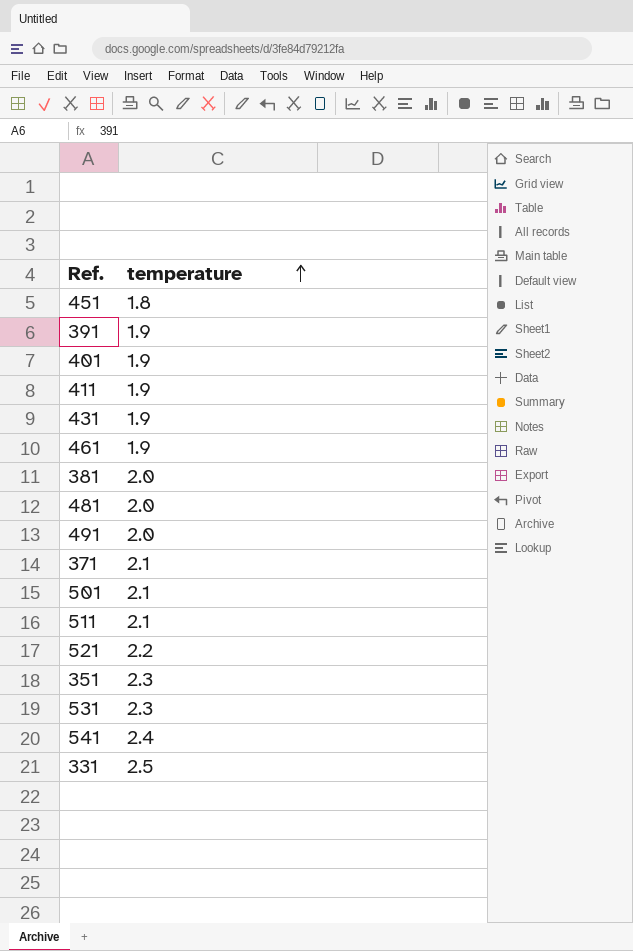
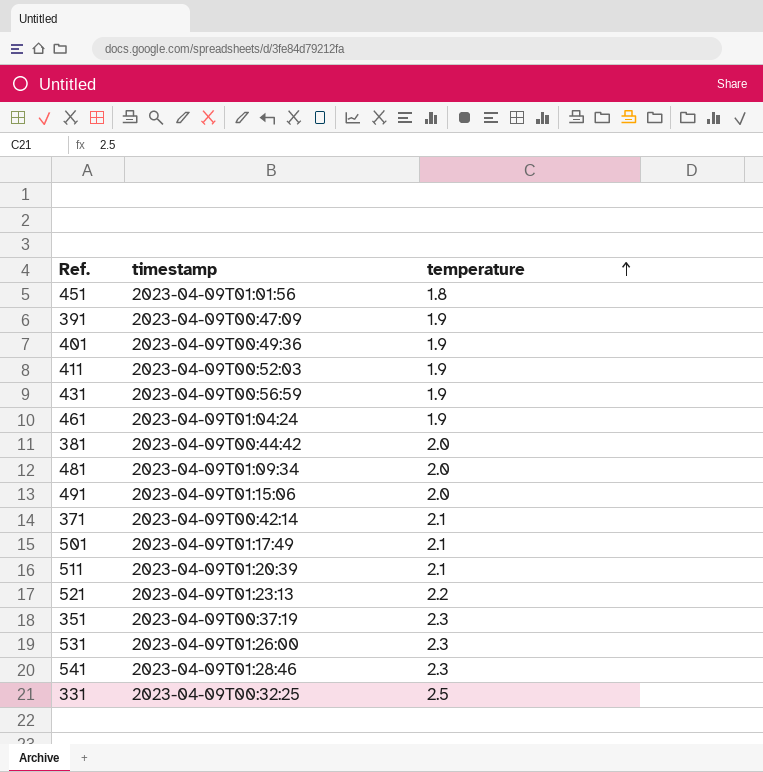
column timestamp | position: none -> 2
541 | temperature: 2.4 -> 2.3

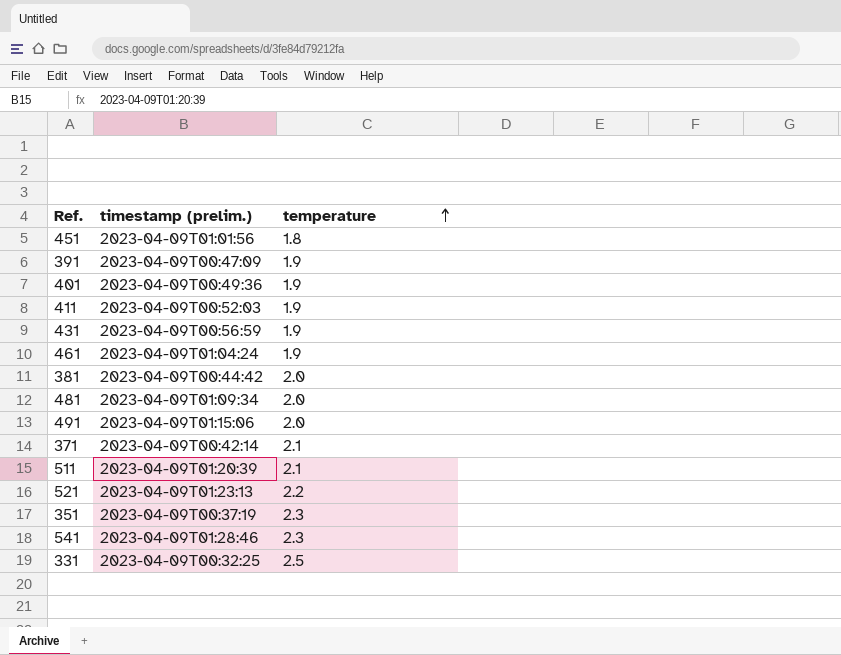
column name: timestamp -> timestamp (prelim.)
row 501: 2023-04-09T01:17:49 | 2.1 -> none
row 531: 2023-04-09T01:26:00 | 2.3 -> none

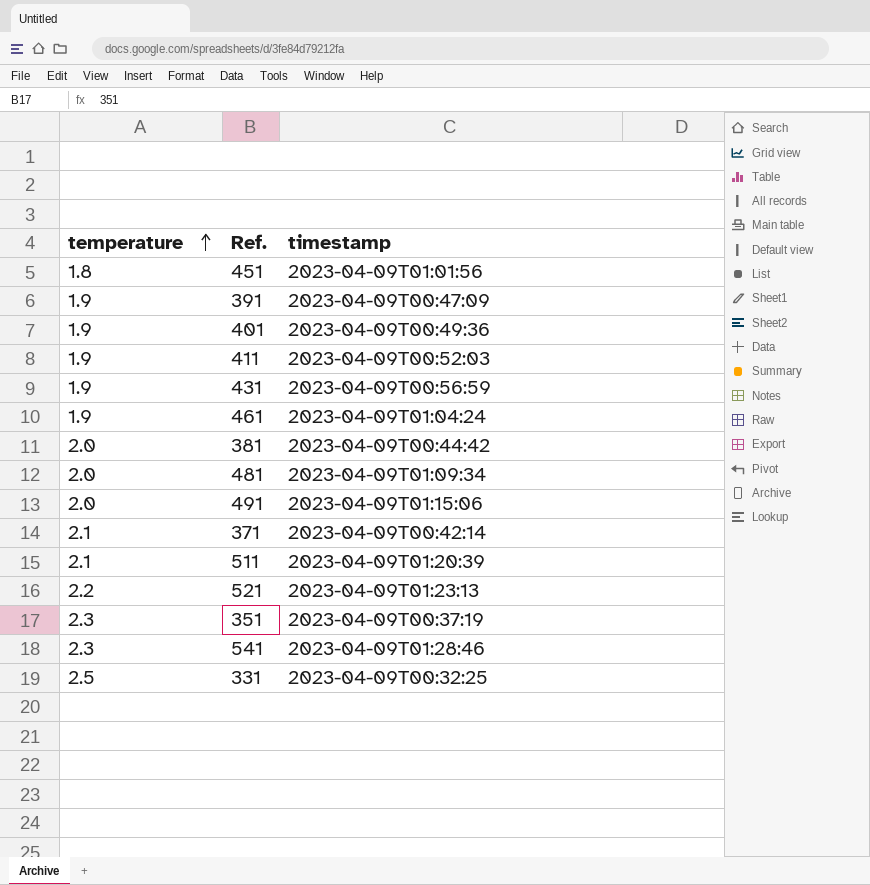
column temperature | position: 3 -> 1
column name: timestamp (prelim.) -> timestamp

